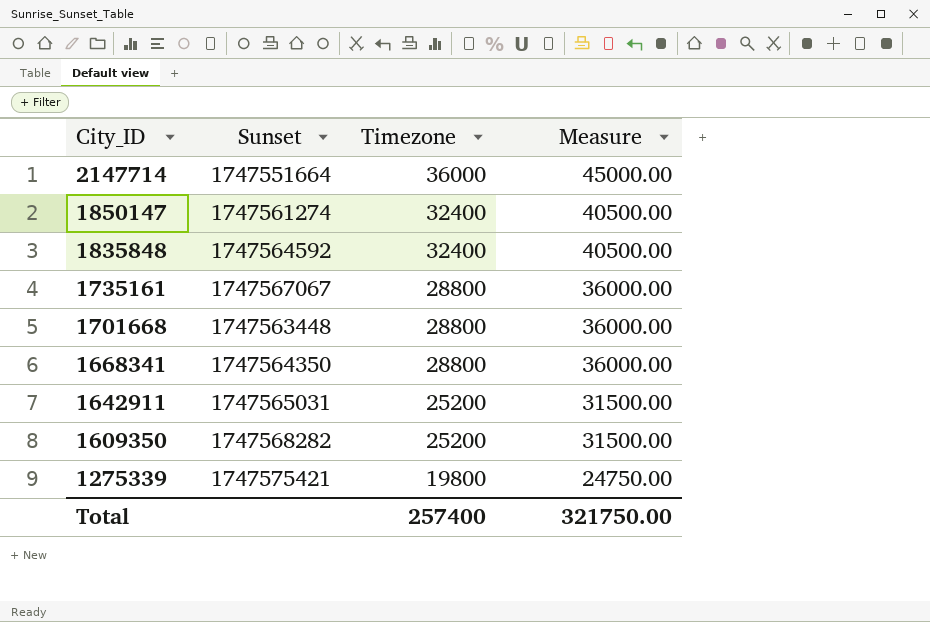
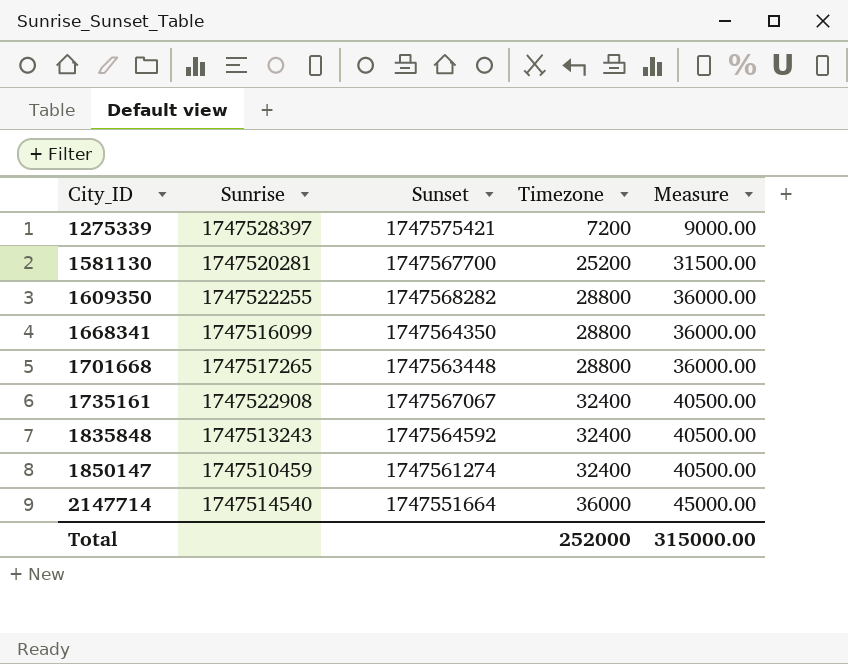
row order: City_ID descending -> City_ID ascending
column Sunrise | position: none -> 2
row 1642911: 1747565031 | 25200 | 31500.00 -> none
1275339 | Timezone: 19800 -> 7200
1275339 | Measure: 24750.00 -> 9000.00
row 1581130: none -> 1747520281 | 1747567700 | 25200 | 31500.00
1609350 | Timezone: 25200 -> 28800
1609350 | Measure: 31500.00 -> 36000.00
1735161 | Timezone: 28800 -> 32400
1735161 | Measure: 36000.00 -> 40500.00
Total | Timezone: 257400 -> 252000
Total | Measure: 321750.00 -> 315000.00

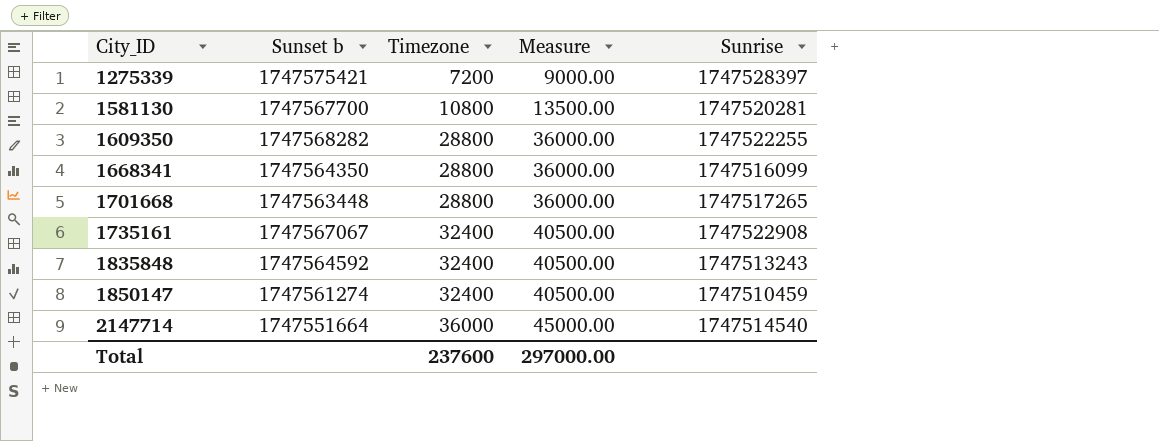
column name: Sunset -> Sunset b
column Sunrise | position: 2 -> 5
1581130 | Timezone: 25200 -> 10800
1581130 | Measure: 31500.00 -> 13500.00
Total | Timezone: 252000 -> 237600
Total | Measure: 315000.00 -> 297000.00

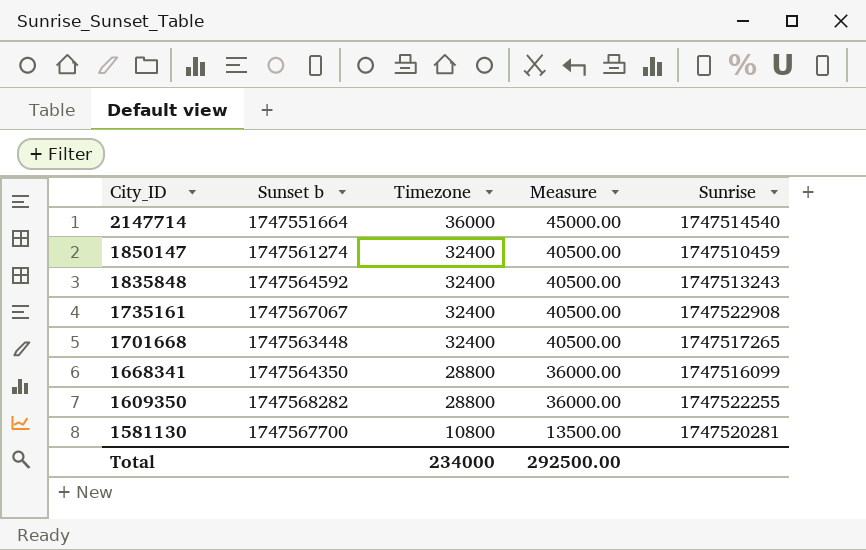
row order: City_ID ascending -> City_ID descending
row 1275339: 1747575421 | 7200 | 9000.00 | 1747528397 -> none
1701668 | Timezone: 28800 -> 32400
1701668 | Measure: 36000.00 -> 40500.00
Total | Timezone: 237600 -> 234000
Total | Measure: 297000.00 -> 292500.00

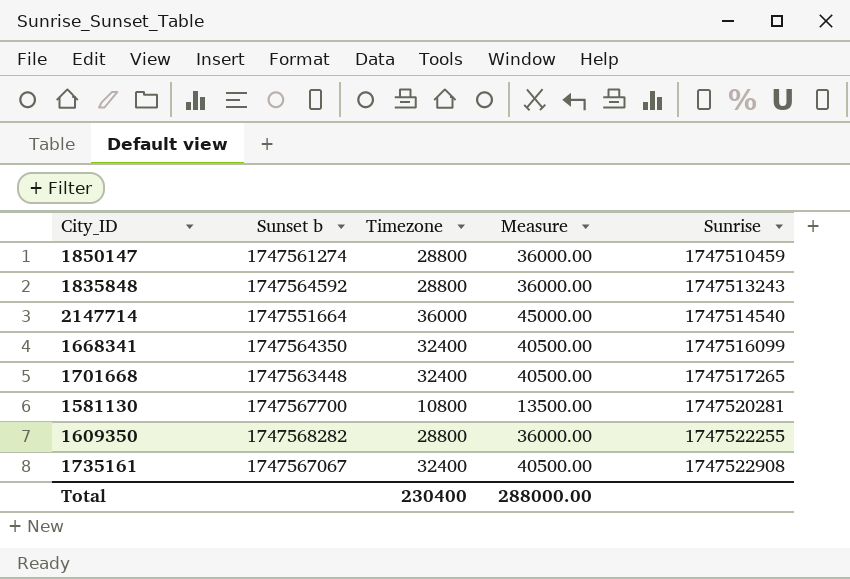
row order: City_ID descending -> Sunrise ascending
1850147 | Timezone: 32400 -> 28800
1850147 | Measure: 40500.00 -> 36000.00
1835848 | Timezone: 32400 -> 28800
1835848 | Measure: 40500.00 -> 36000.00
1668341 | Timezone: 28800 -> 32400
1668341 | Measure: 36000.00 -> 40500.00
Total | Timezone: 234000 -> 230400
Total | Measure: 292500.00 -> 288000.00

